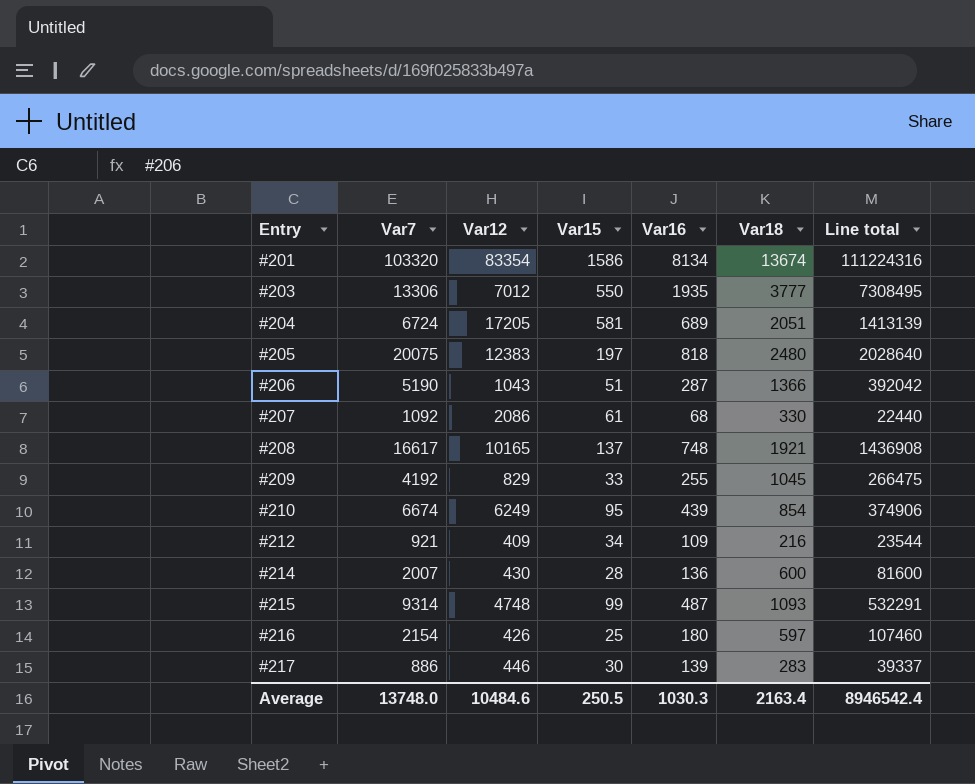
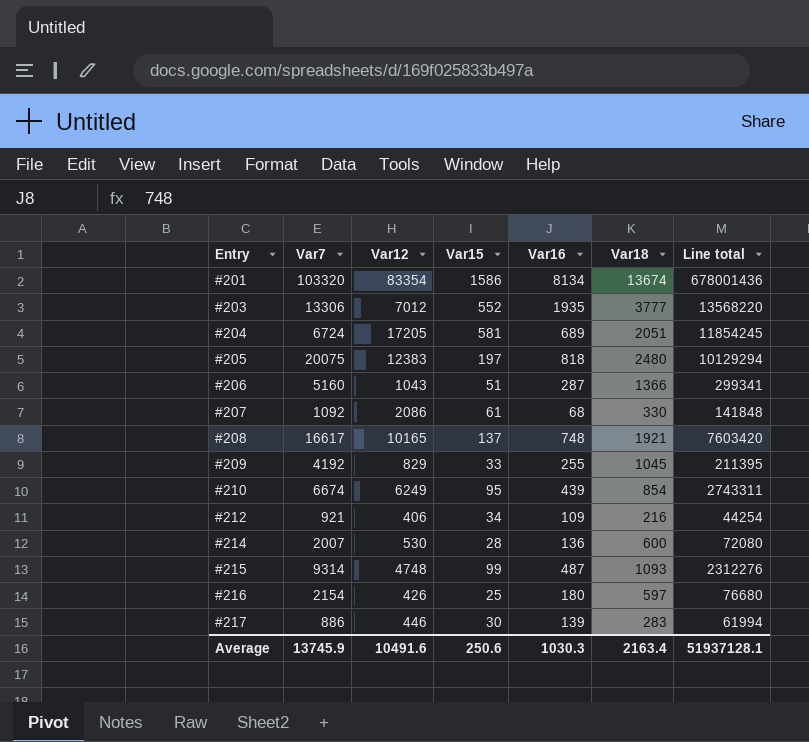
column Line total | formula: [Var16] * [Var18] -> [Var12] * [Var16]
#203 | Var15: 550 -> 552
#206 | Var7: 5190 -> 5160
#212 | Var12: 409 -> 406
#214 | Var12: 430 -> 530
Average | Var7: 13748.0 -> 13745.9
Average | Var12: 10484.6 -> 10491.6
Average | Var15: 250.5 -> 250.6
Average | Line total: 8946542.4 -> 51937128.1

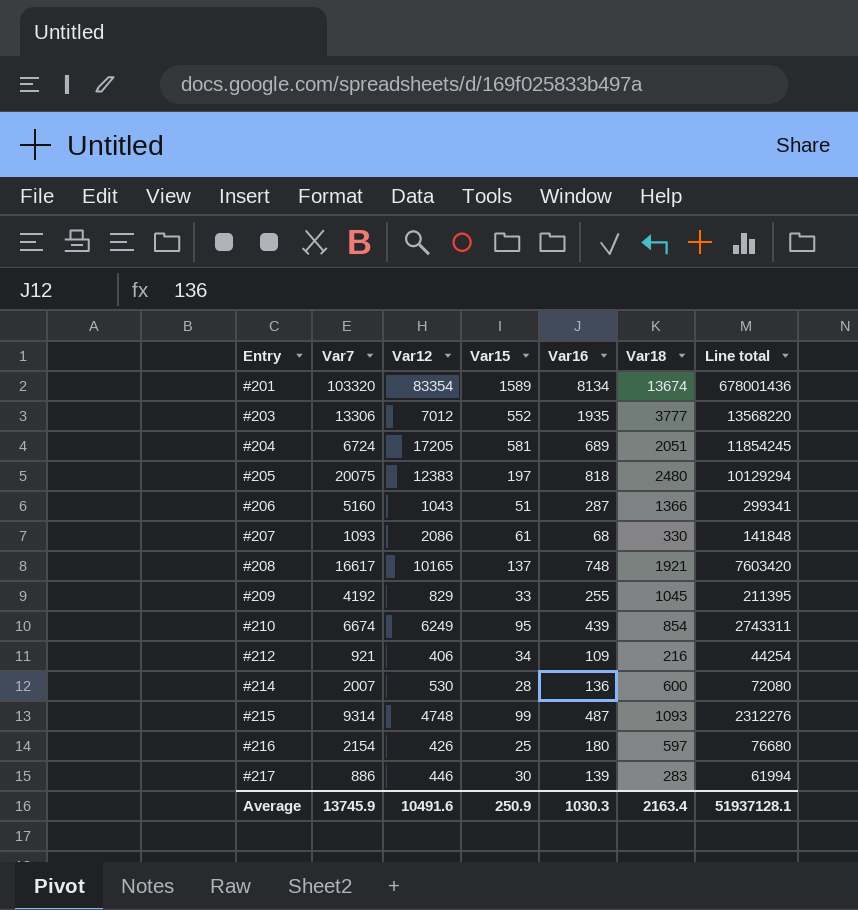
#201 | Var15: 1586 -> 1589
#207 | Var7: 1092 -> 1093
Average | Var15: 250.6 -> 250.9

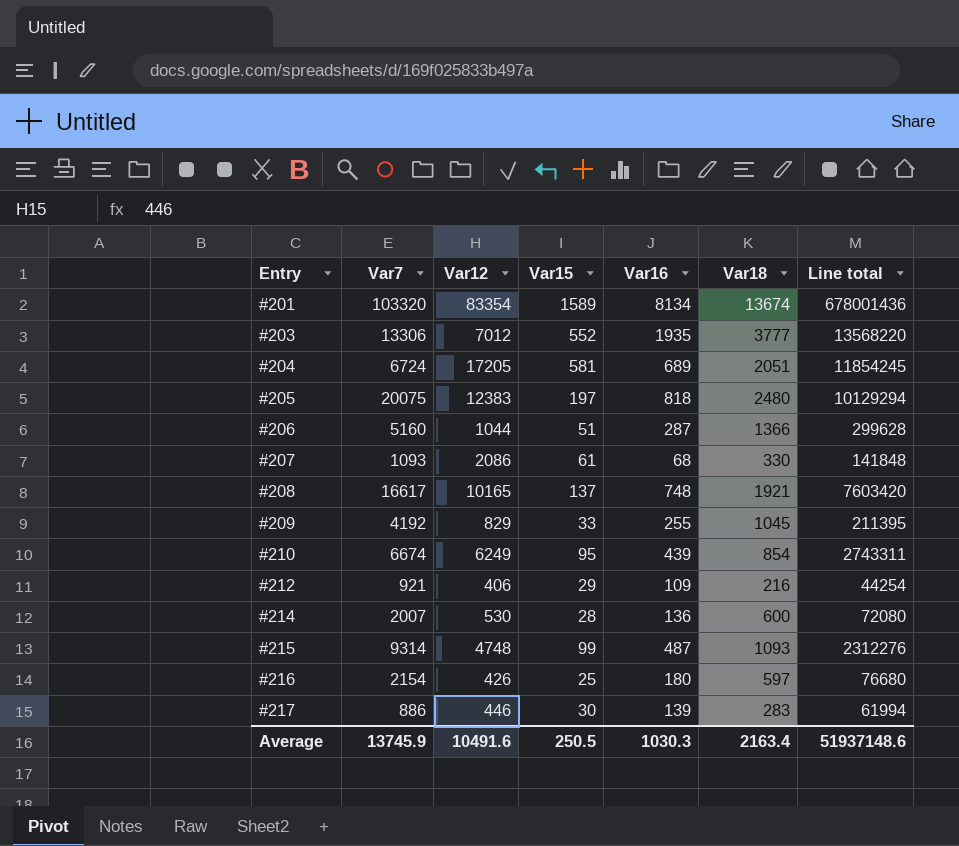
#206 | Var12: 1043 -> 1044
#206 | Line total: 299341 -> 299628
#212 | Var15: 34 -> 29
Average | Var15: 250.9 -> 250.5
Average | Line total: 51937128.1 -> 51937148.6

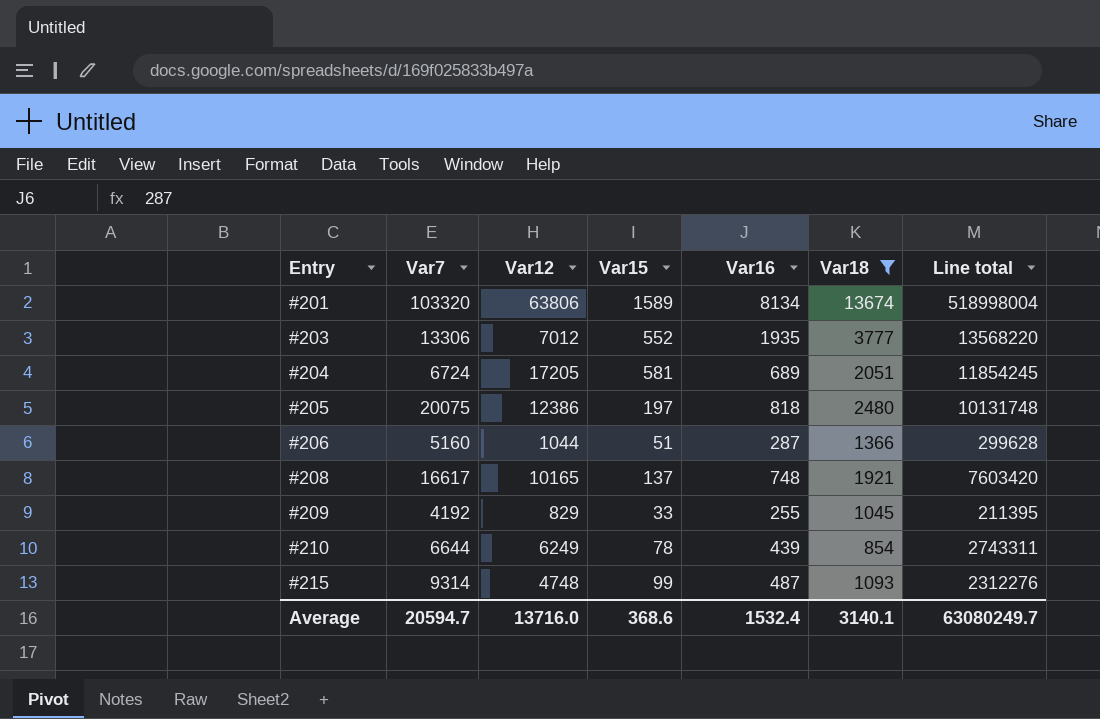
filter: none -> Var18 >= 854
#201 | Var12: 83354 -> 63806
#201 | Line total: 678001436 -> 518998004
#205 | Var12: 12383 -> 12386
#205 | Line total: 10129294 -> 10131748
#210 | Var7: 6674 -> 6644
#210 | Var15: 95 -> 78
Average | Var7: 13745.9 -> 20594.7
Average | Var12: 10491.6 -> 13716.0
Average | Var15: 250.5 -> 368.6
Average | Var16: 1030.3 -> 1532.4
Average | Var18: 2163.4 -> 3140.1
Average | Line total: 51937148.6 -> 63080249.7

